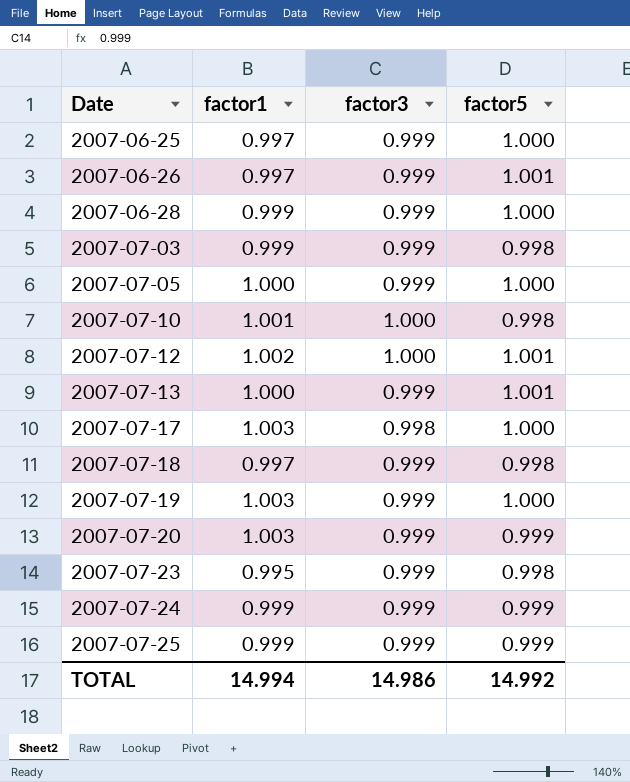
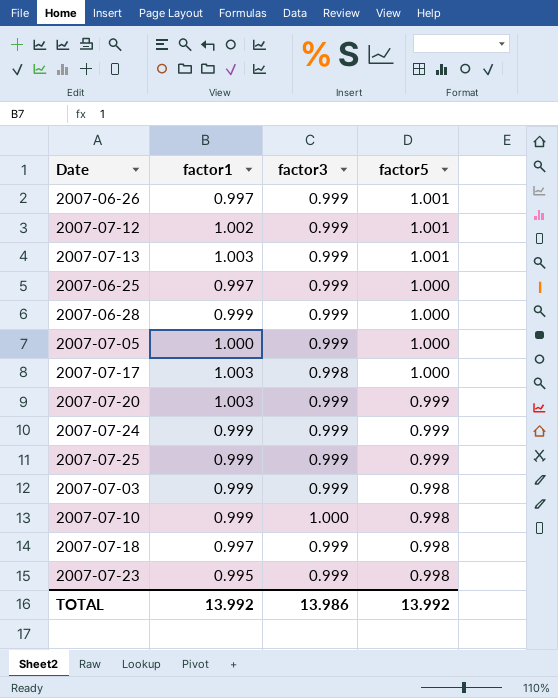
row order: Date ascending -> factor5 descending
row 2007-07-19: 1.003 | 0.999 | 1.000 -> none
2007-07-12 | factor3: 1.000 -> 0.999
2007-07-13 | factor1: 1.000 -> 1.003
2007-07-10 | factor1: 1.001 -> 0.999
TOTAL | factor1: 14.994 -> 13.992
TOTAL | factor3: 14.986 -> 13.986
TOTAL | factor5: 14.992 -> 13.992

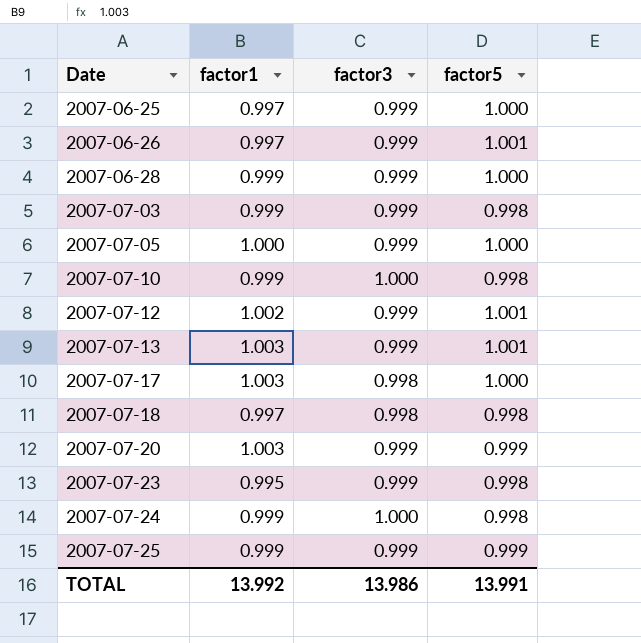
row order: factor5 descending -> Date ascending
2007-07-18 | factor3: 0.999 -> 0.998
2007-07-24 | factor3: 0.999 -> 1.000
2007-07-24 | factor5: 0.999 -> 0.998
TOTAL | factor5: 13.992 -> 13.991

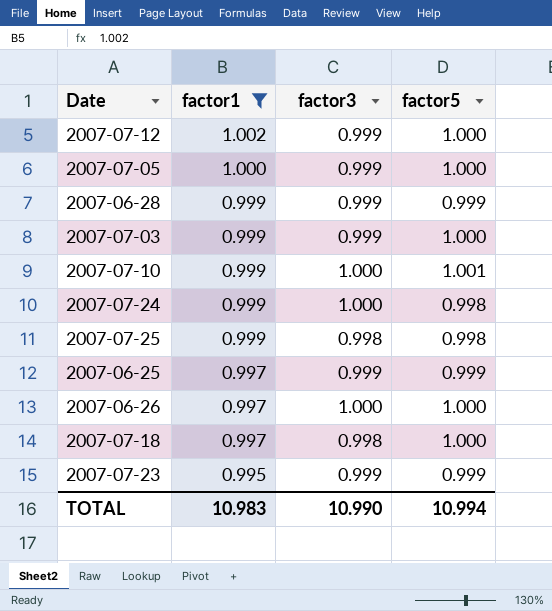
filter: none -> factor1 != 1.003
row order: Date ascending -> factor1 descending
2007-07-12 | factor5: 1.001 -> 1.000
2007-06-28 | factor5: 1.000 -> 0.999
2007-07-03 | factor5: 0.998 -> 1.000
2007-07-10 | factor5: 0.998 -> 1.001
2007-07-25 | factor3: 0.999 -> 0.998
2007-07-25 | factor5: 0.999 -> 0.998
2007-06-25 | factor5: 1.000 -> 0.999
2007-06-26 | factor3: 0.999 -> 1.000
2007-06-26 | factor5: 1.001 -> 1.000
2007-07-18 | factor5: 0.998 -> 1.000
2007-07-23 | factor5: 0.998 -> 0.999
TOTAL | factor1: 13.992 -> 10.983
TOTAL | factor3: 13.986 -> 10.990
TOTAL | factor5: 13.991 -> 10.994

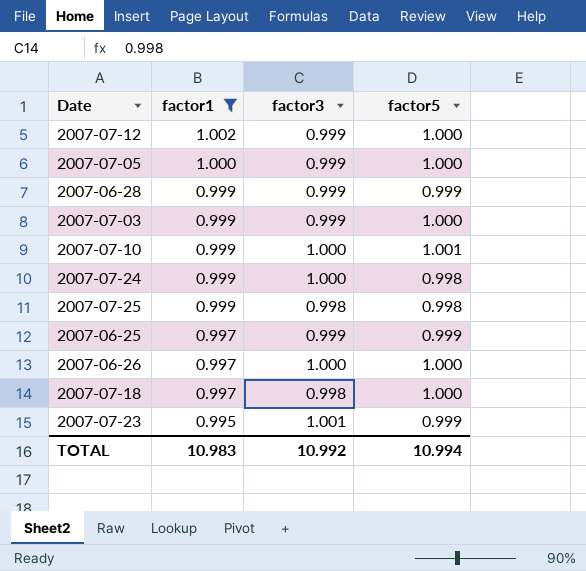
2007-07-23 | factor3: 0.999 -> 1.001
TOTAL | factor3: 10.990 -> 10.992

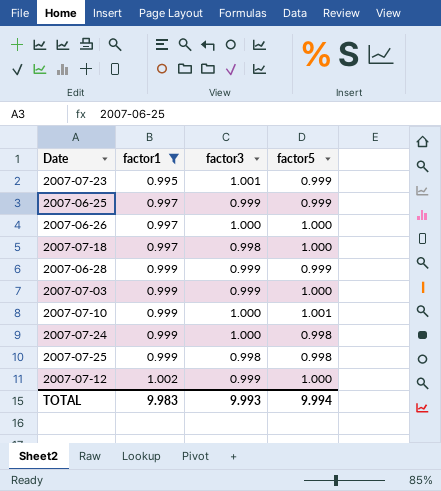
row order: factor1 descending -> factor1 ascending
row 2007-07-05: 1.000 | 0.999 | 1.000 -> none
TOTAL | factor1: 10.983 -> 9.983
TOTAL | factor3: 10.992 -> 9.993
TOTAL | factor5: 10.994 -> 9.994

